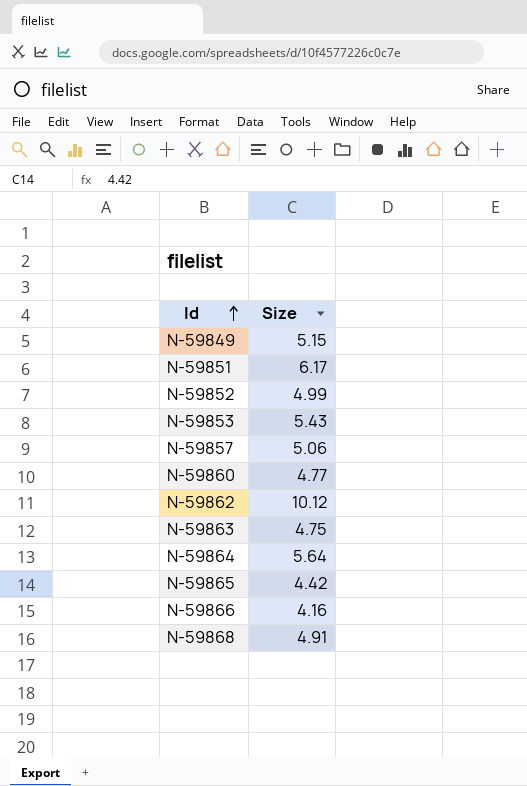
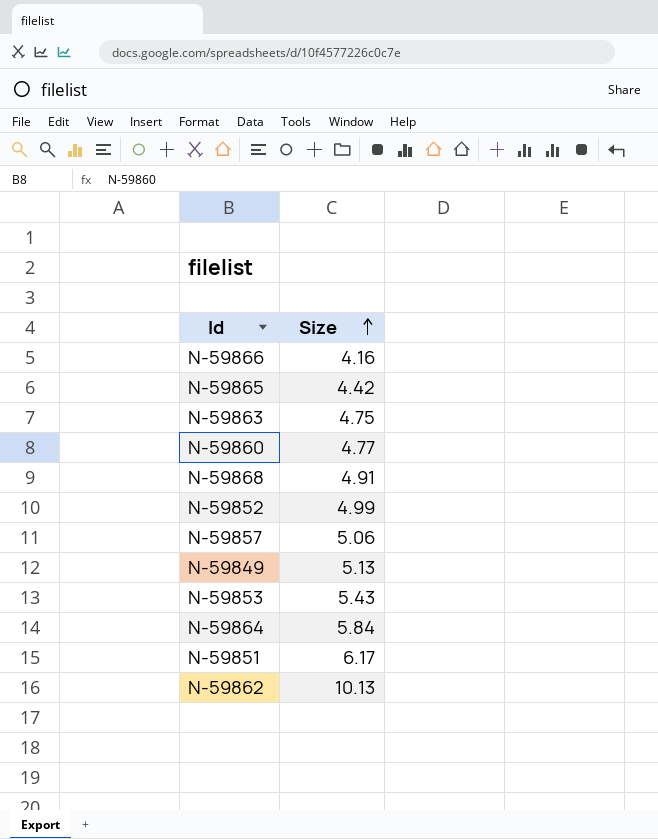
row order: Id ascending -> Size ascending
N-59849 | Size: 5.15 -> 5.13
N-59864 | Size: 5.64 -> 5.84
N-59862 | Size: 10.12 -> 10.13

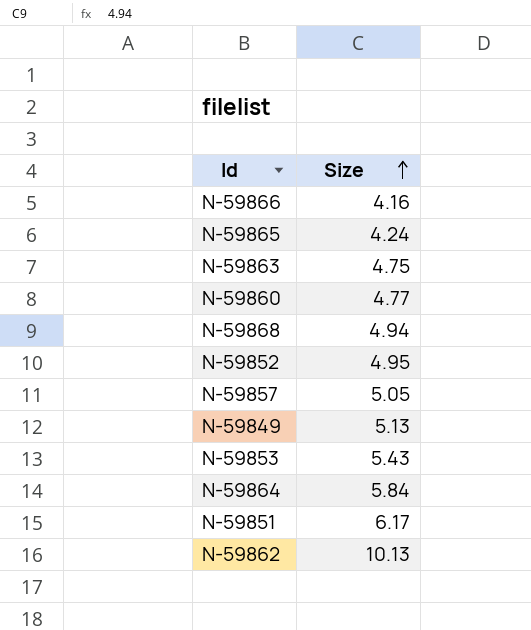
N-59865 | Size: 4.42 -> 4.24
N-59868 | Size: 4.91 -> 4.94
N-59852 | Size: 4.99 -> 4.95
N-59857 | Size: 5.06 -> 5.05

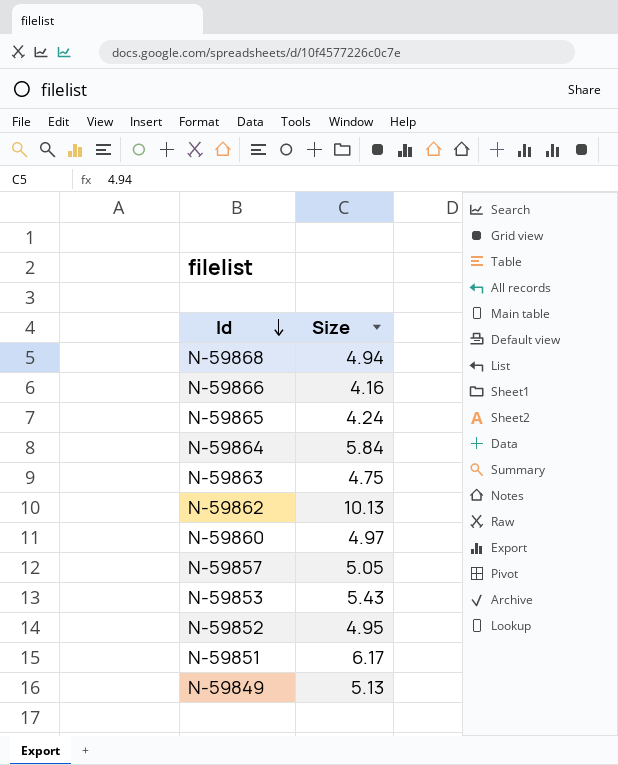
row order: Size ascending -> Id descending
N-59860 | Size: 4.77 -> 4.97

